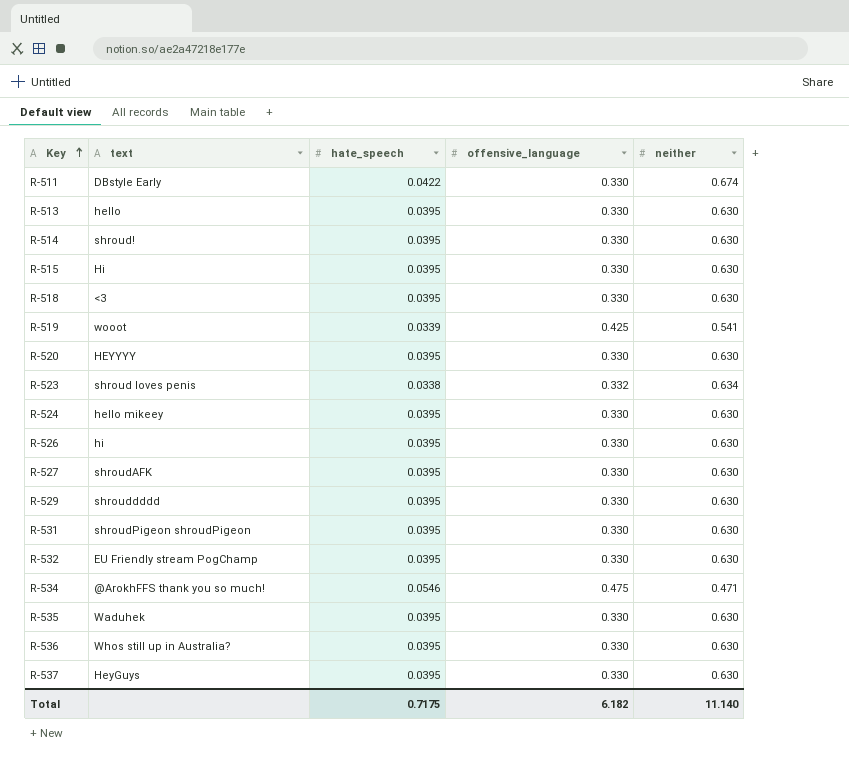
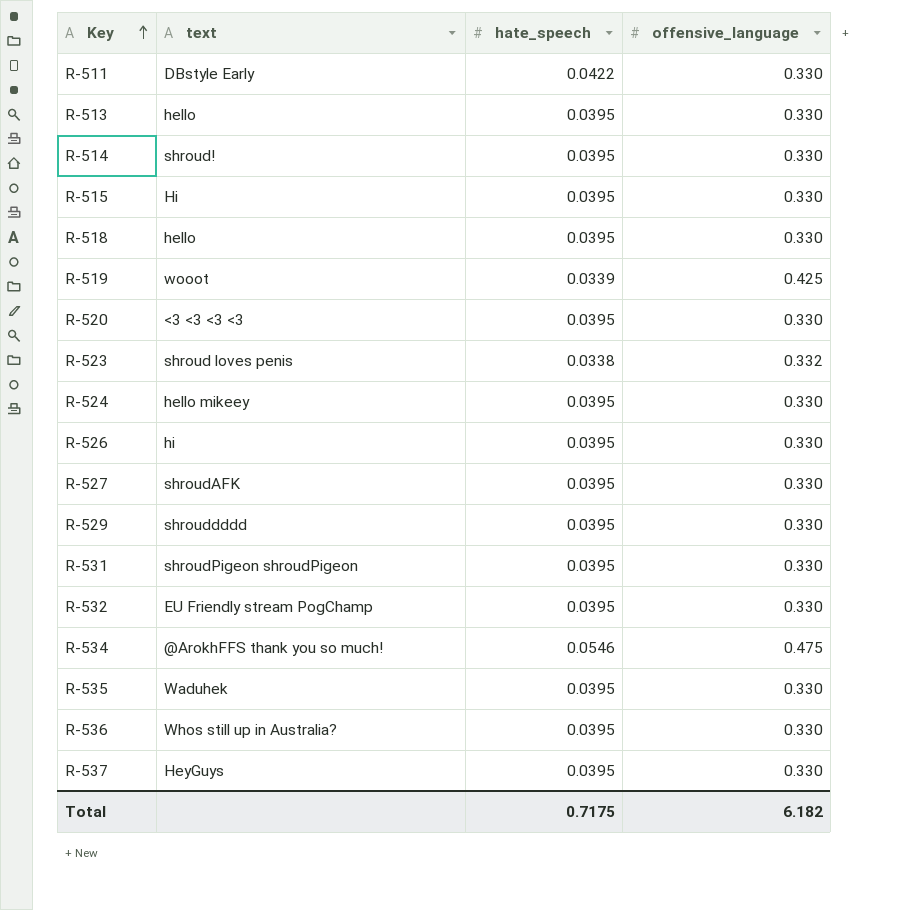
column neither | position: 5 -> none
R-518 | text: <3 -> hello
R-520 | text: HEYYYY -> <3 <3 <3 <3

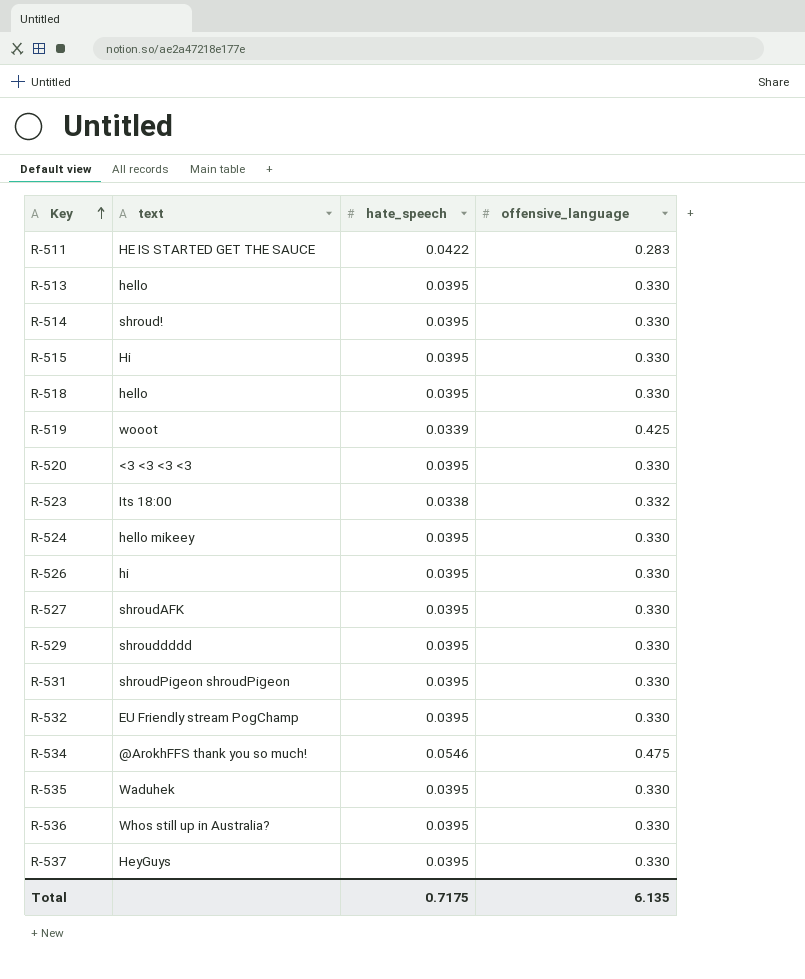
R-511 | text: DBstyle Early -> HE IS STARTED GET THE SAUCE
R-511 | offensive_language: 0.330 -> 0.283
R-523 | text: shroud loves penis -> Its 18:00
Total | offensive_language: 6.182 -> 6.135

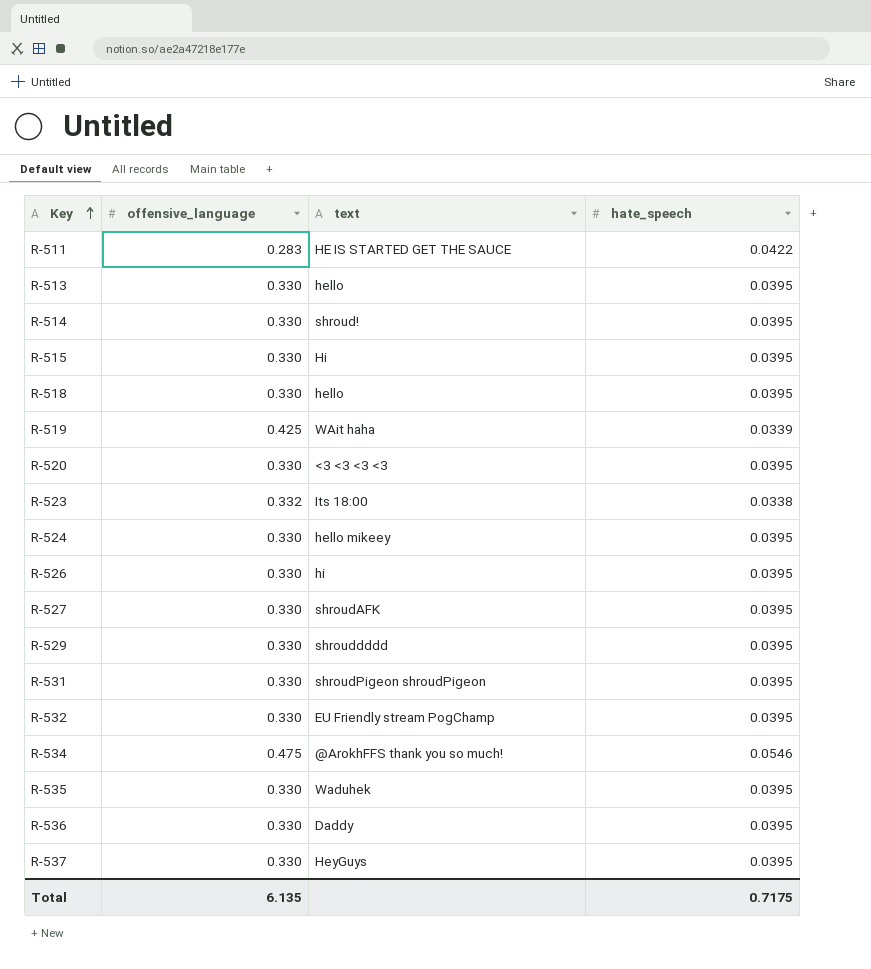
column offensive_language | position: 4 -> 2
R-519 | text: wooot -> WAit haha
R-536 | text: Whos still up in Australia? -> Daddy

